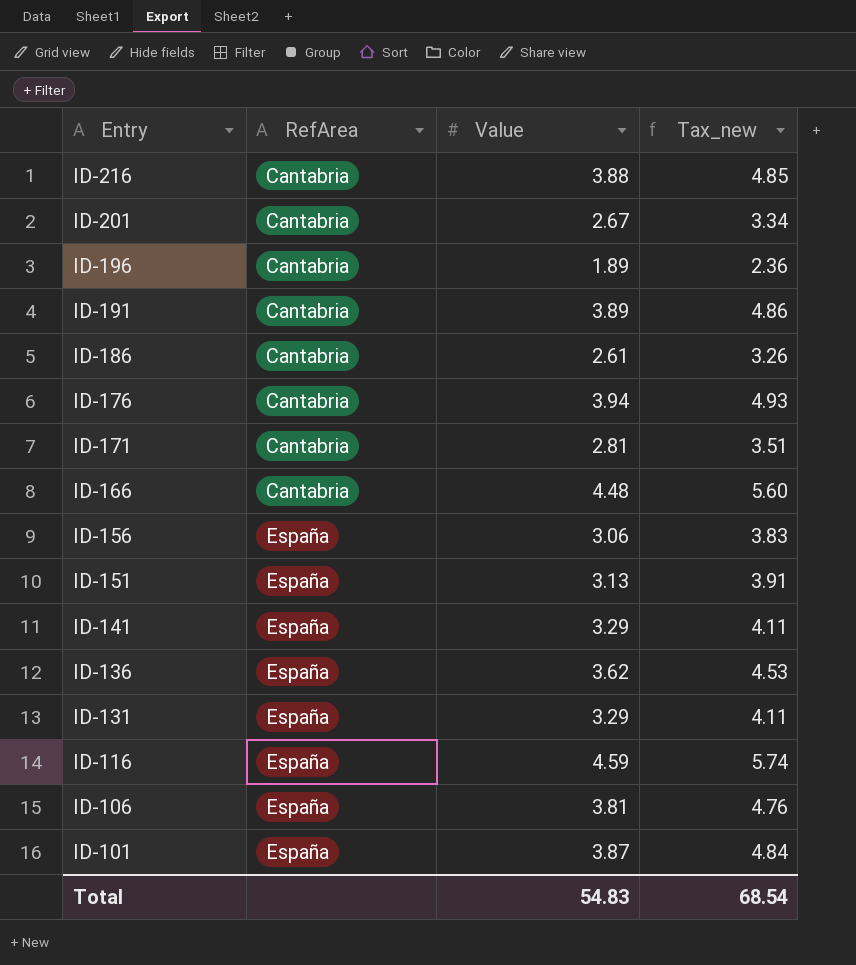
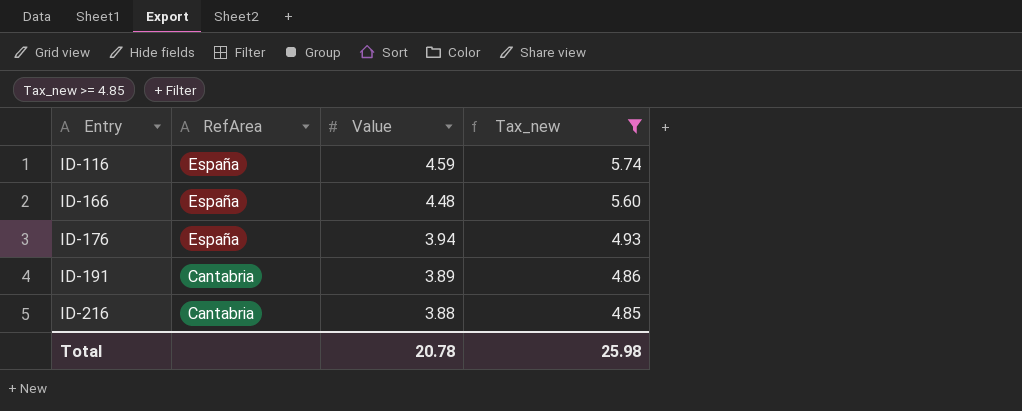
filter: none -> Tax_new >= 4.85
row order: Entry descending -> Entry ascending
ID-166 | RefArea: Cantabria -> España
ID-176 | RefArea: Cantabria -> España
Total | Value: 54.83 -> 20.78
Total | Tax_new: 68.54 -> 25.98

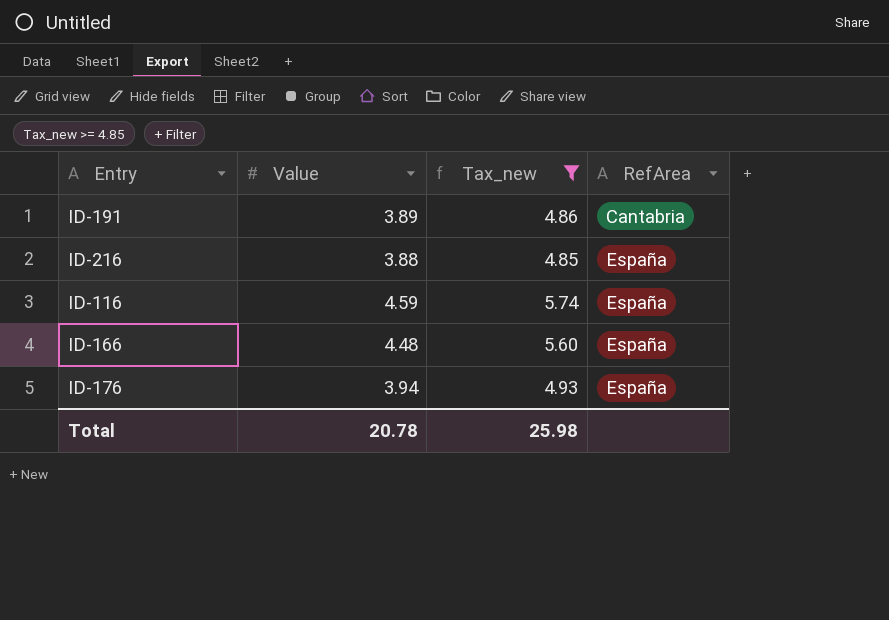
row order: Entry ascending -> RefArea ascending
column RefArea | position: 2 -> 4
ID-216 | RefArea: Cantabria -> España

